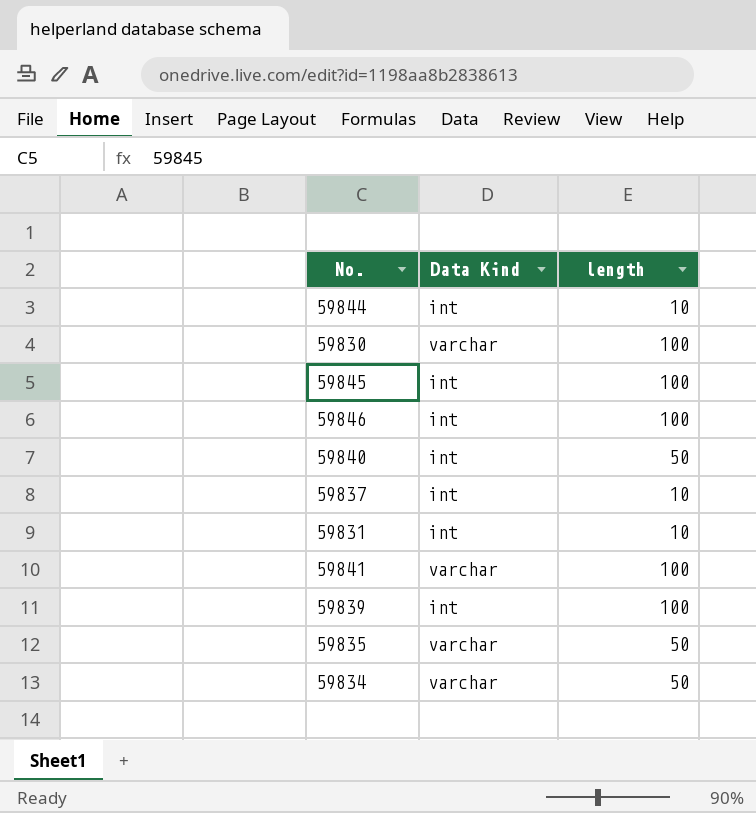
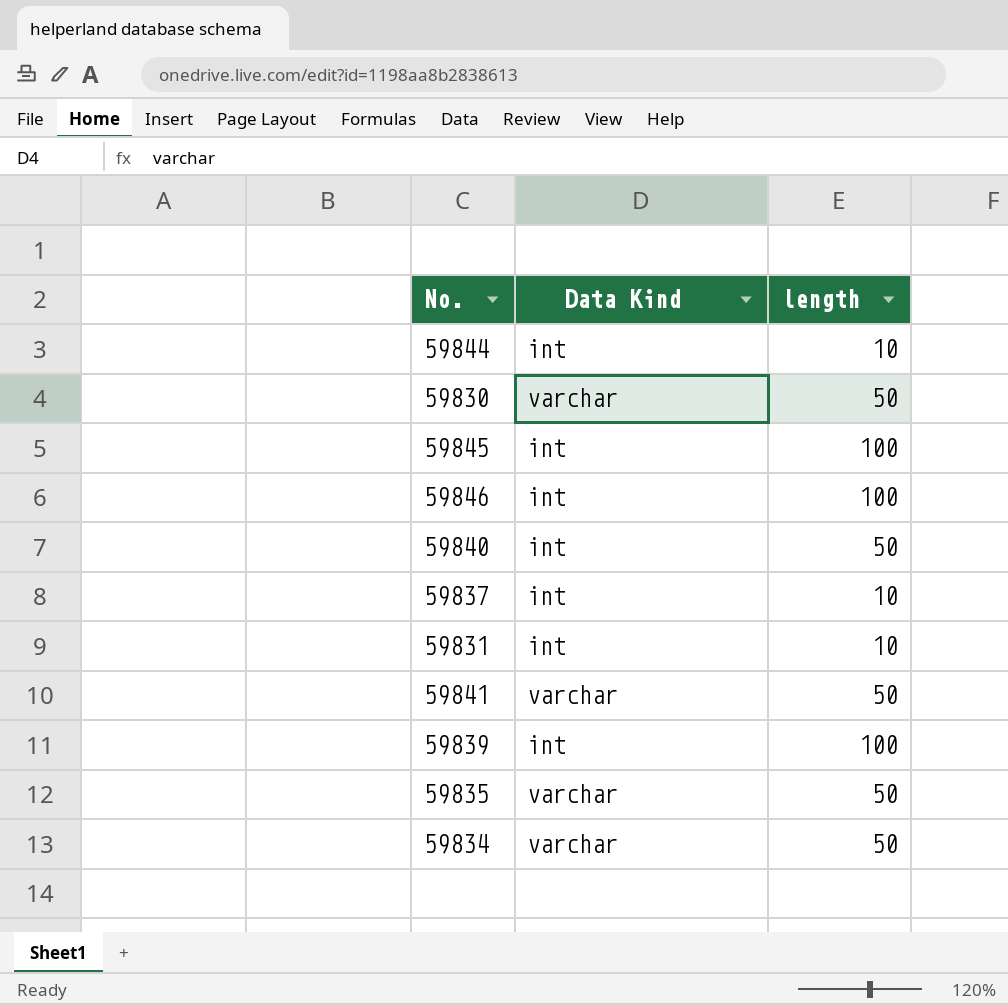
59830 | length: 100 -> 50
59841 | length: 100 -> 50

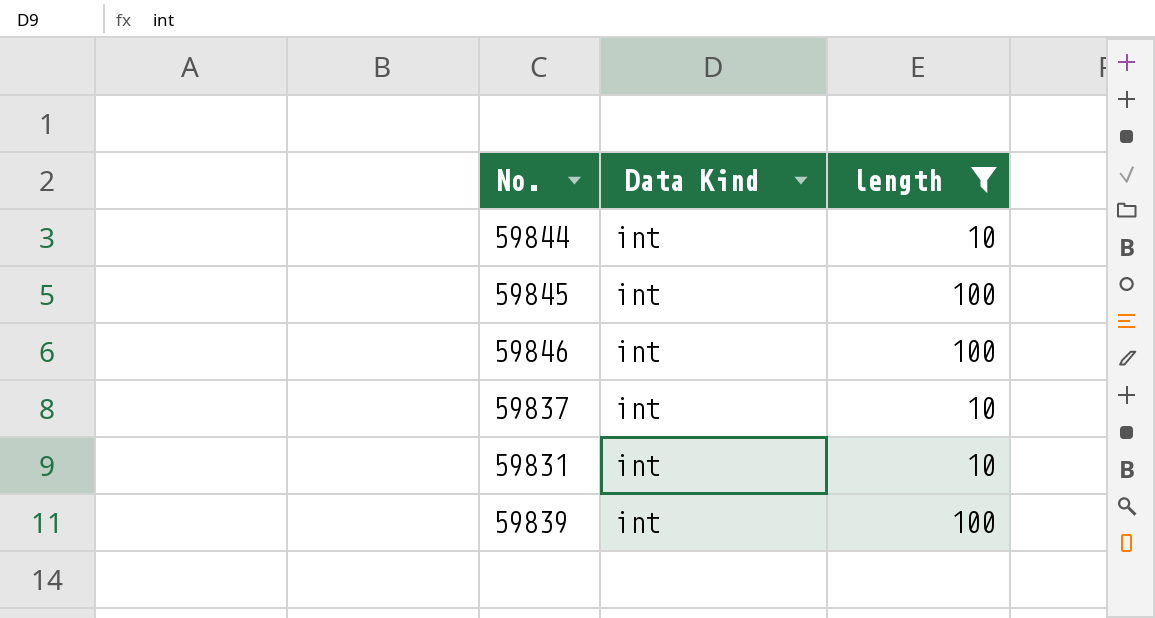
filter: none -> length != 50

